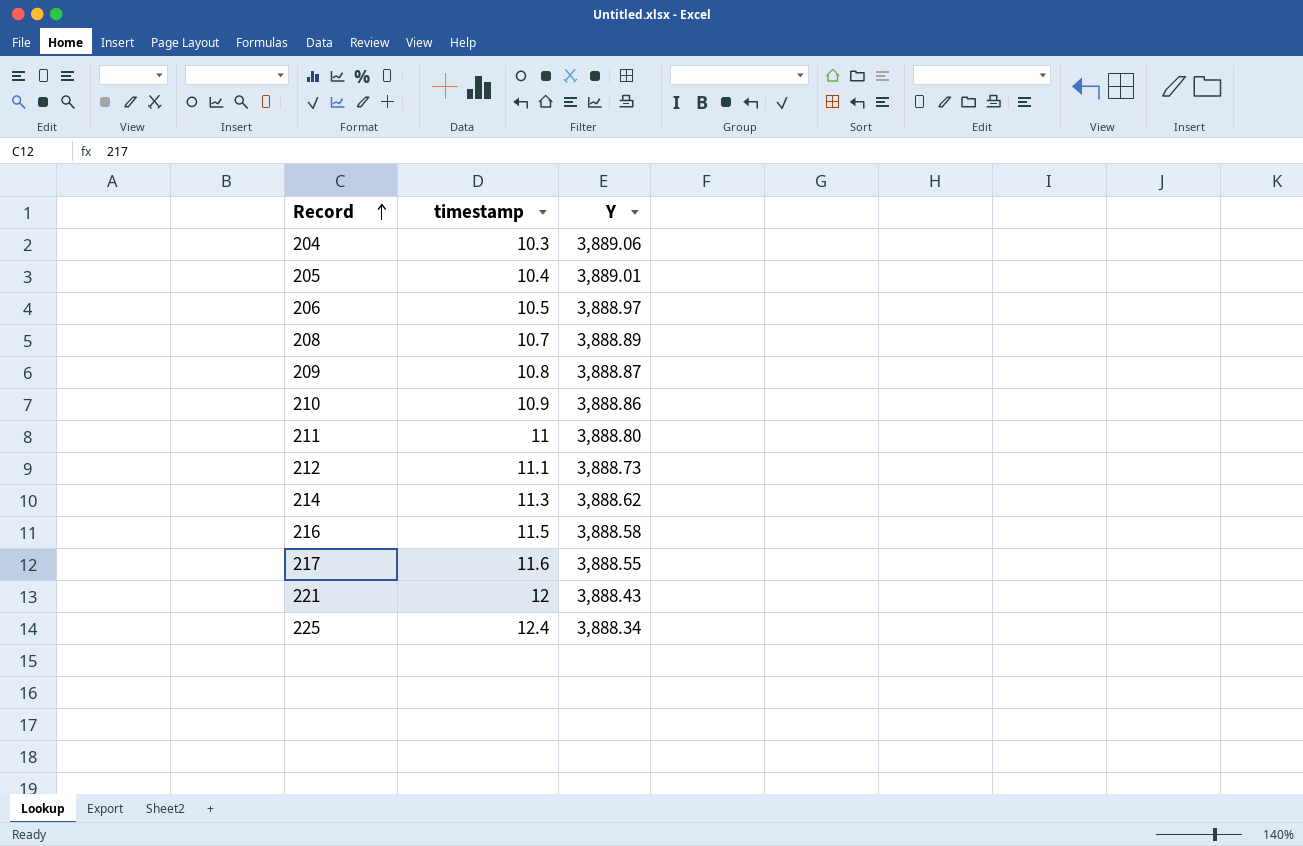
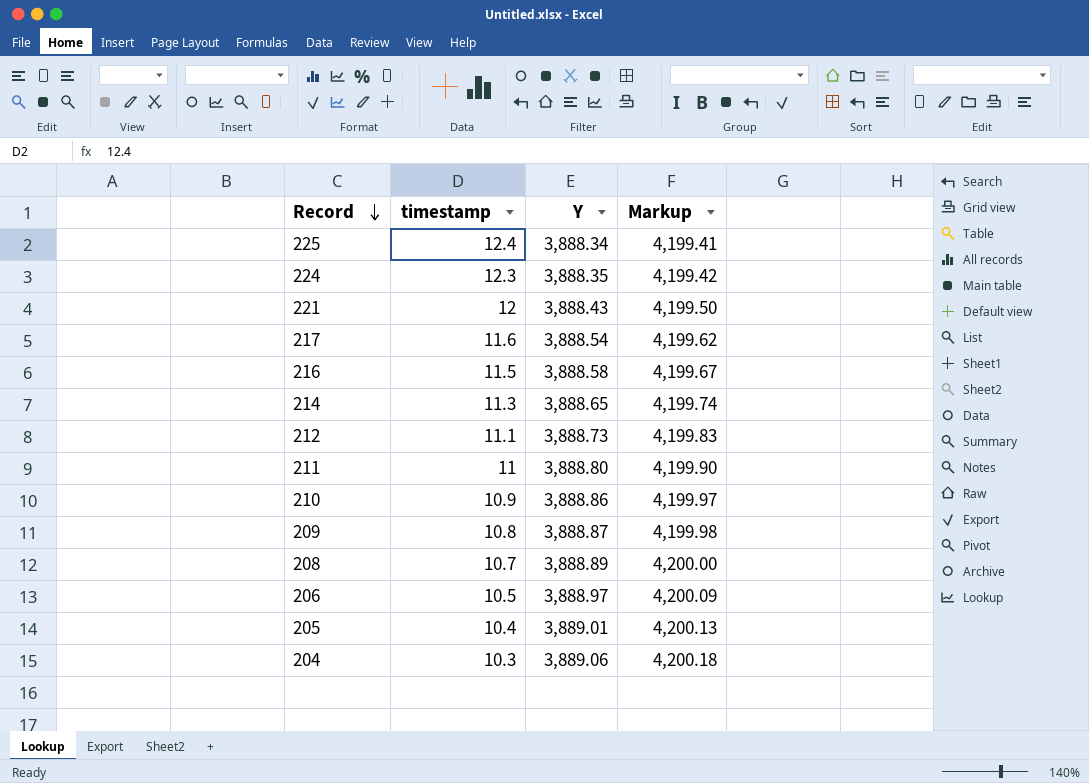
row order: Record ascending -> Record descending
column Markup | formula: none -> [Y] * 1.08
row 224: none -> 12.3 | 3,888.35 | 4,199.42
217 | Y: 3,888.55 -> 3,888.54
214 | Y: 3,888.62 -> 3,888.65

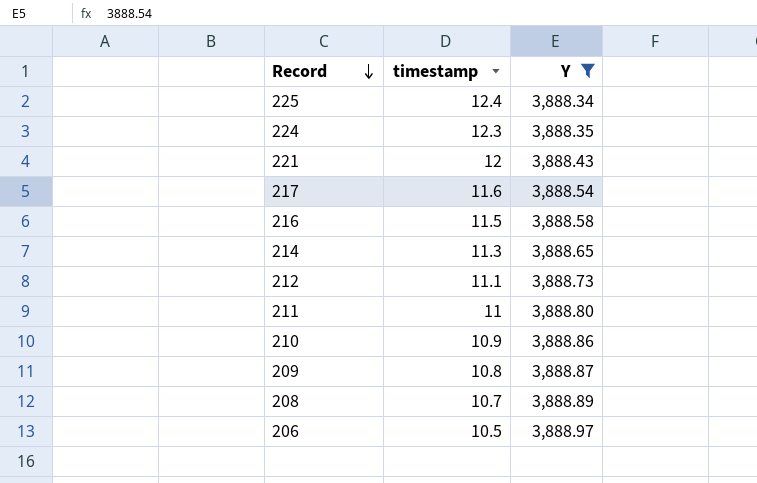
filter: none -> Y <= 3,888.97
column Markup | formula: [Y] * 1.08 -> none

